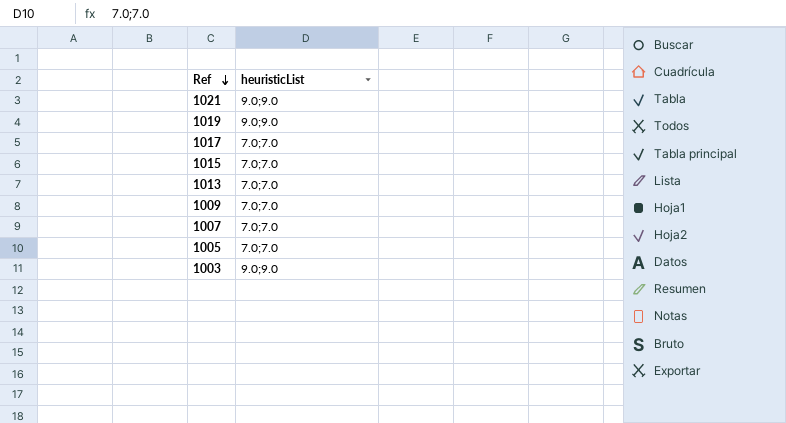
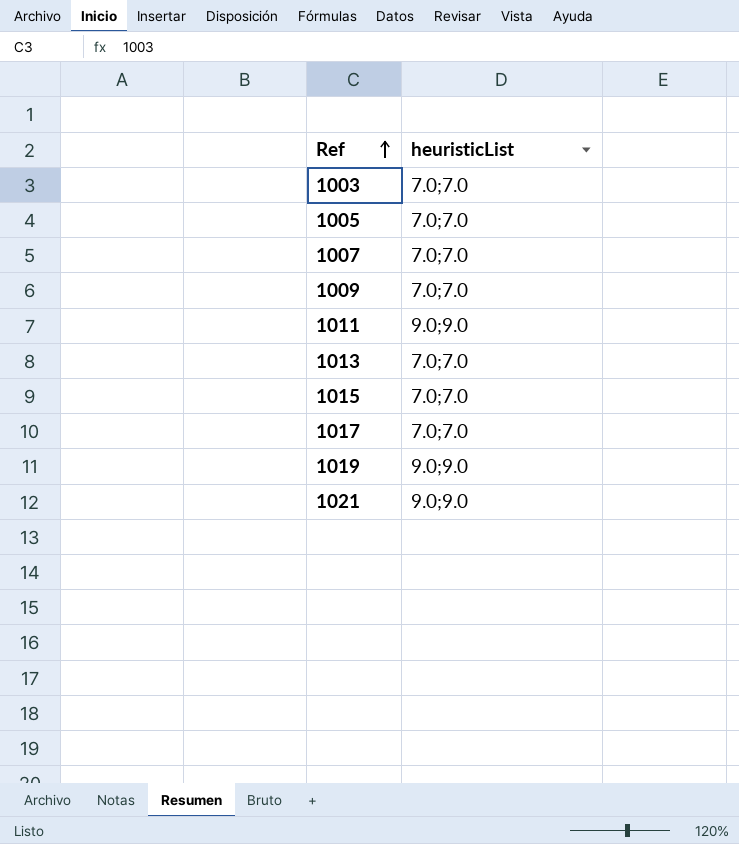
row order: Ref descending -> Ref ascending
1003 | heuristicList: 9.0;9.0 -> 7.0;7.0
row 1011: none -> 9.0;9.0

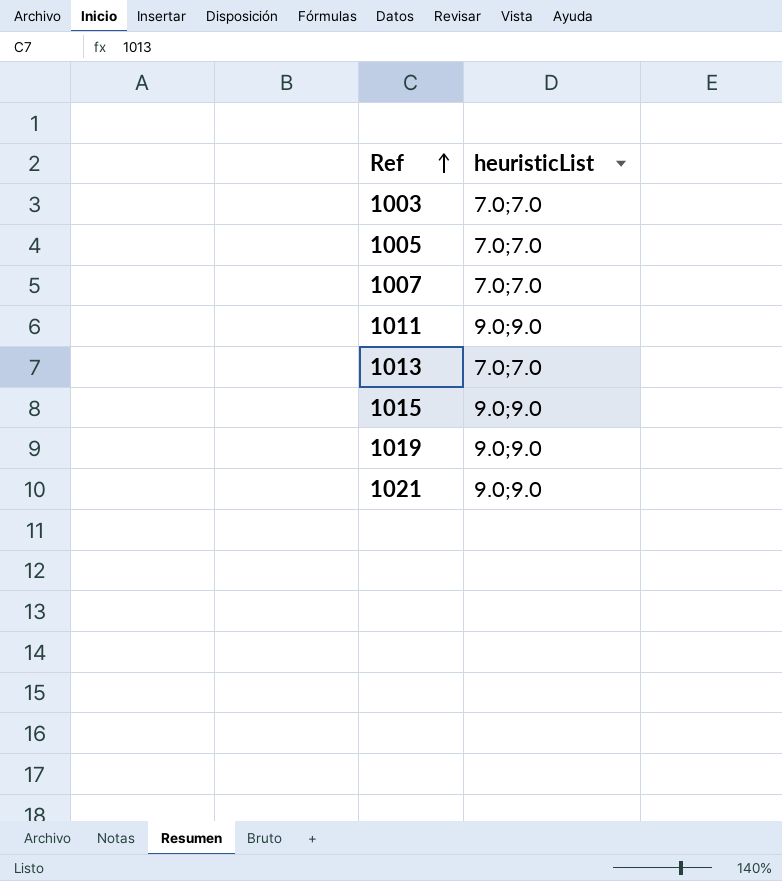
row 1009: 7.0;7.0 -> none
row 1017: 7.0;7.0 -> none
1015 | heuristicList: 7.0;7.0 -> 9.0;9.0

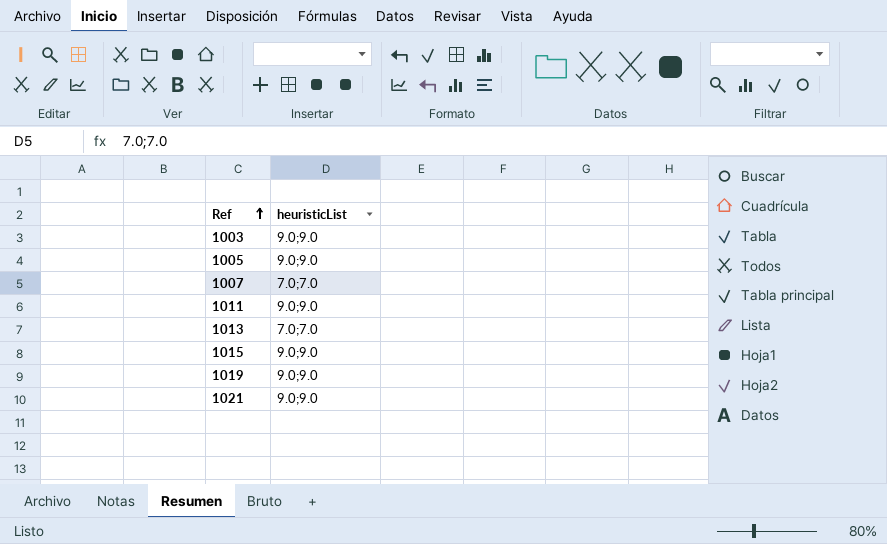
1003 | heuristicList: 7.0;7.0 -> 9.0;9.0
1005 | heuristicList: 7.0;7.0 -> 9.0;9.0

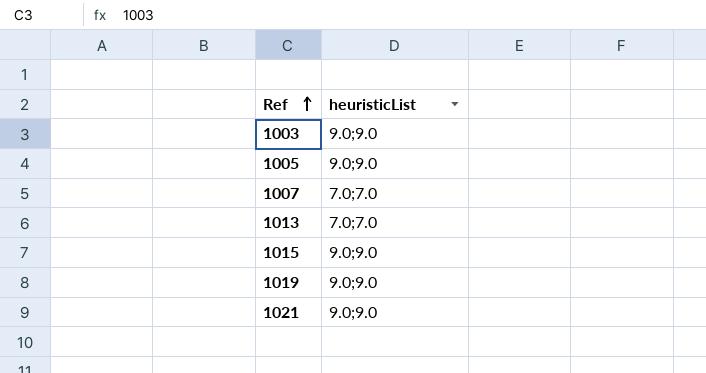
row 1011: 9.0;9.0 -> none

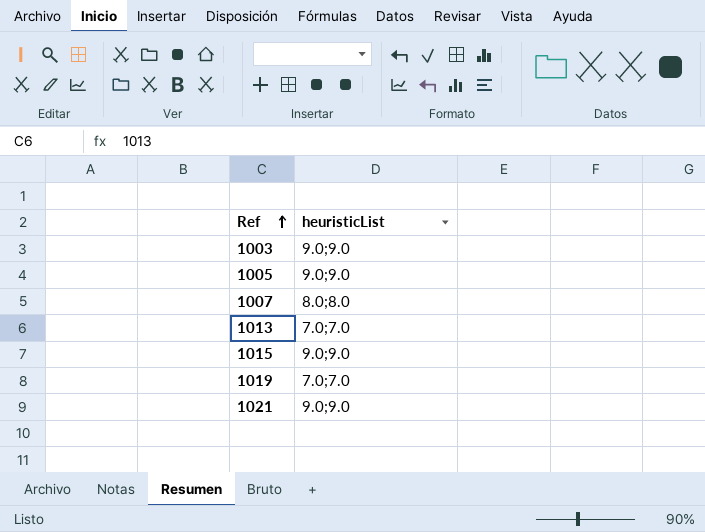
1007 | heuristicList: 7.0;7.0 -> 8.0;8.0
1019 | heuristicList: 9.0;9.0 -> 7.0;7.0

